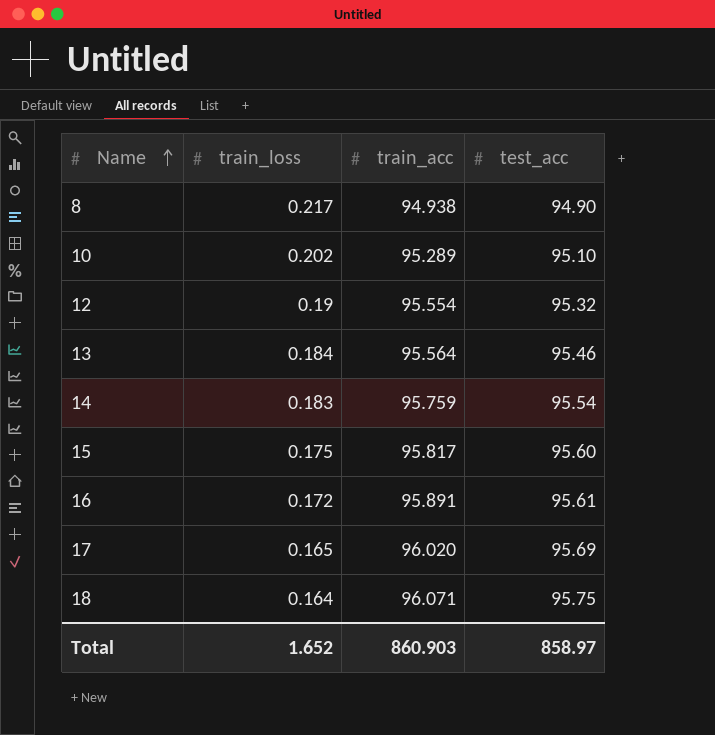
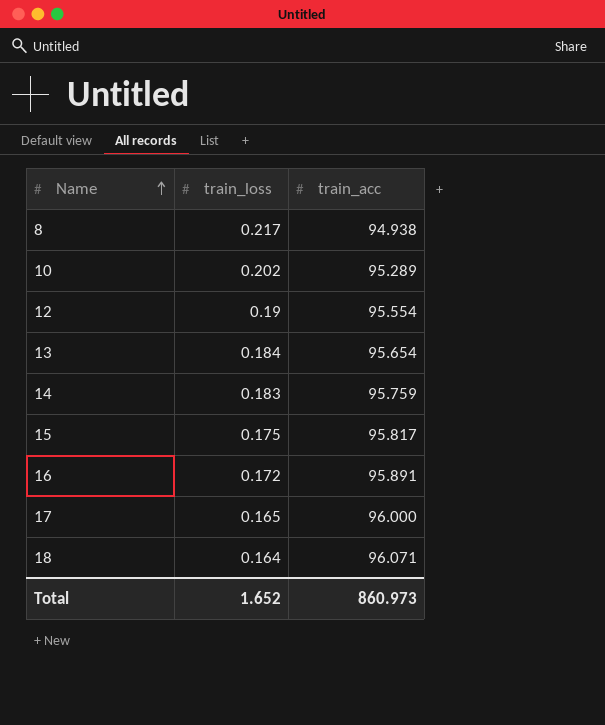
column test_acc | position: 4 -> none
13 | train_acc: 95.564 -> 95.654
17 | train_acc: 96.020 -> 96.000
Total | train_acc: 860.903 -> 860.973

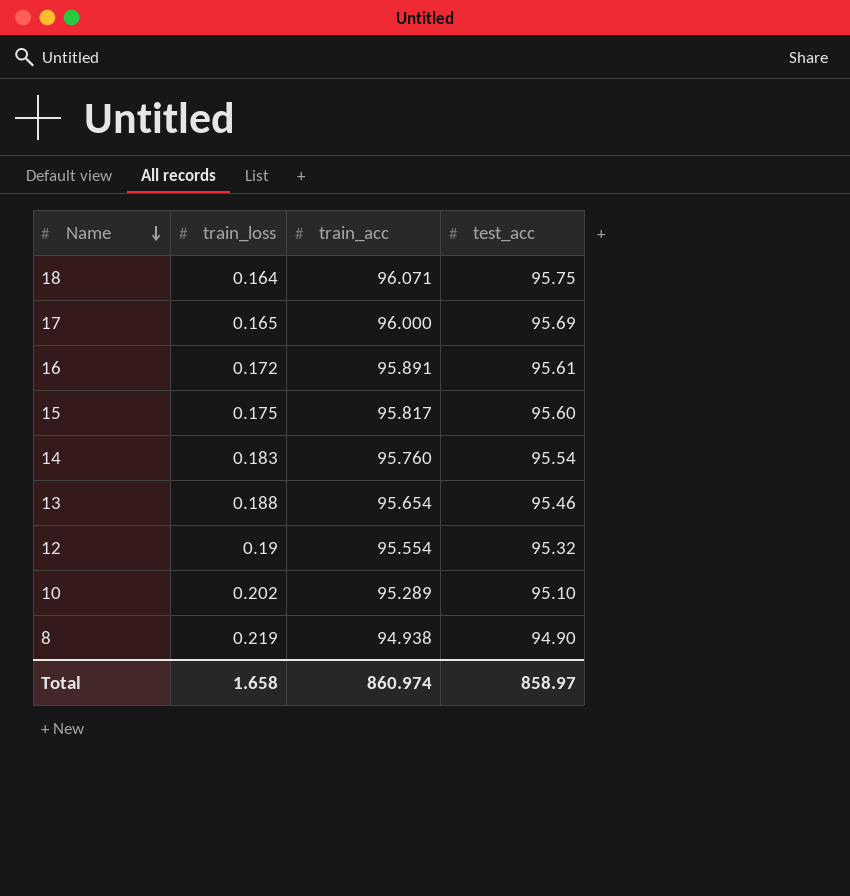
row order: Name ascending -> Name descending
column test_acc | position: none -> 4
14 | train_acc: 95.759 -> 95.760
13 | train_loss: 0.184 -> 0.188
8 | train_loss: 0.217 -> 0.219
Total | train_loss: 1.652 -> 1.658
Total | train_acc: 860.973 -> 860.974

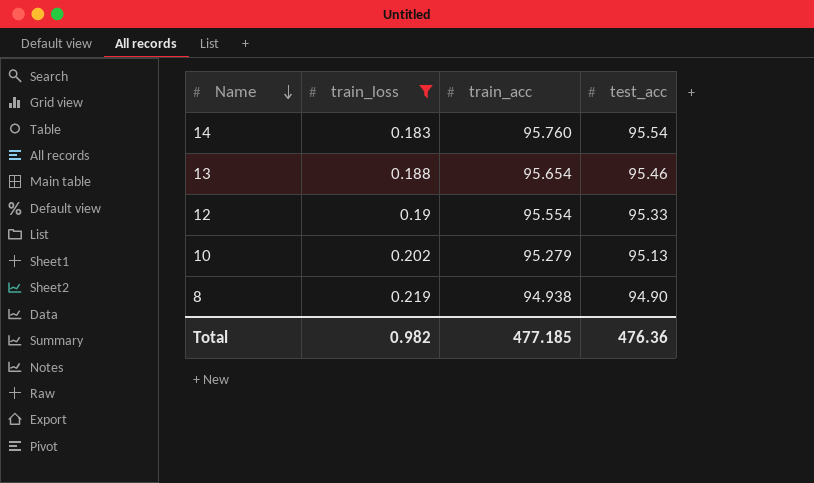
filter: none -> train_loss >= 0.183
12 | test_acc: 95.32 -> 95.33
10 | train_acc: 95.289 -> 95.279
10 | test_acc: 95.10 -> 95.13
Total | train_loss: 1.658 -> 0.982
Total | train_acc: 860.974 -> 477.185
Total | test_acc: 858.97 -> 476.36

